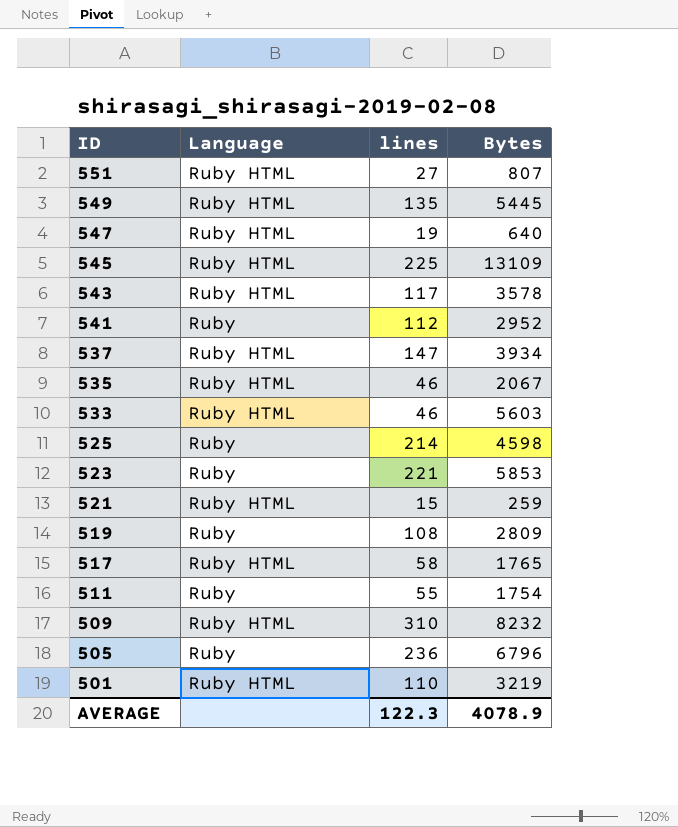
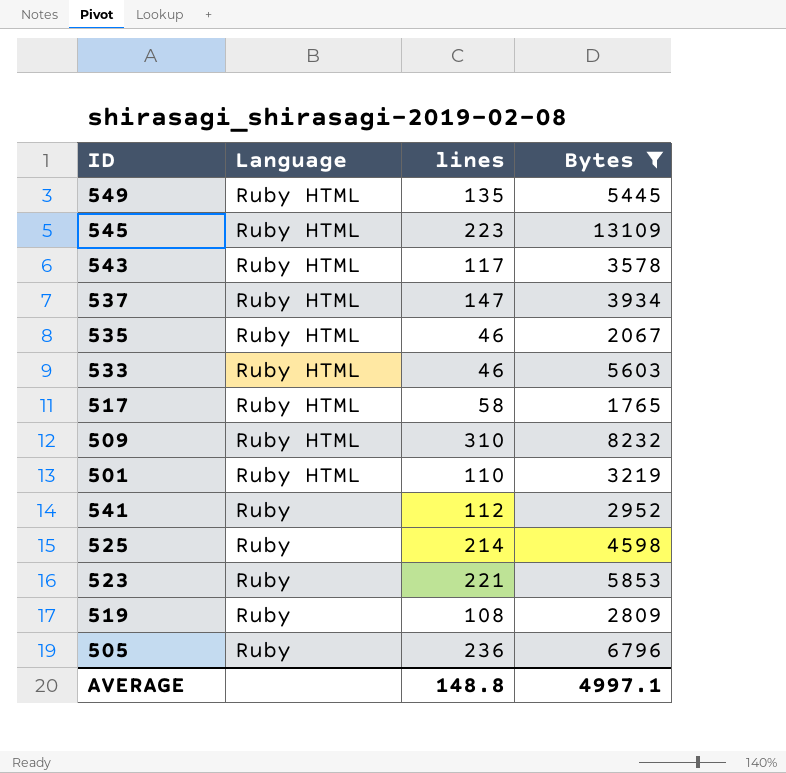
filter: none -> Bytes >= 1765
row order: ID descending -> Language descending
545 | lines: 225 -> 223
AVERAGE | lines: 122.3 -> 148.8
AVERAGE | Bytes: 4078.9 -> 4997.1

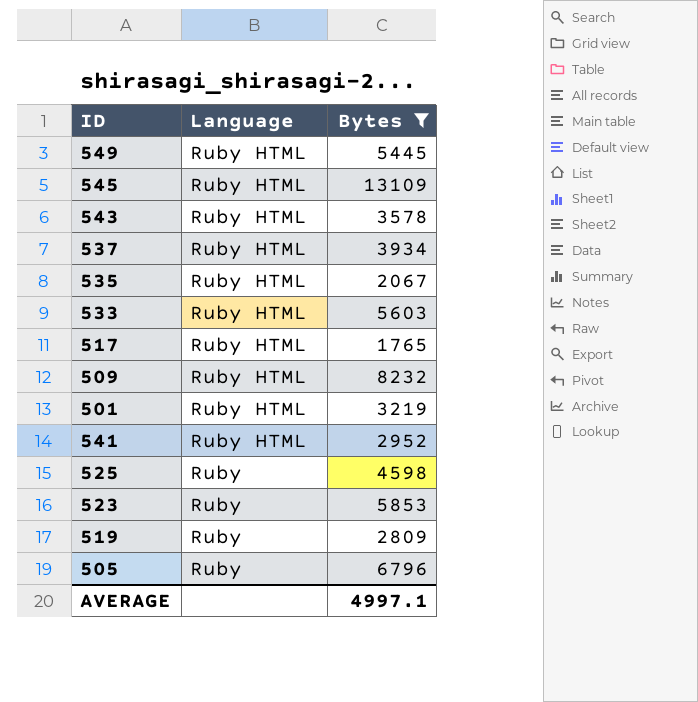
column lines | position: 3 -> none
541 | Language: Ruby -> Ruby HTML

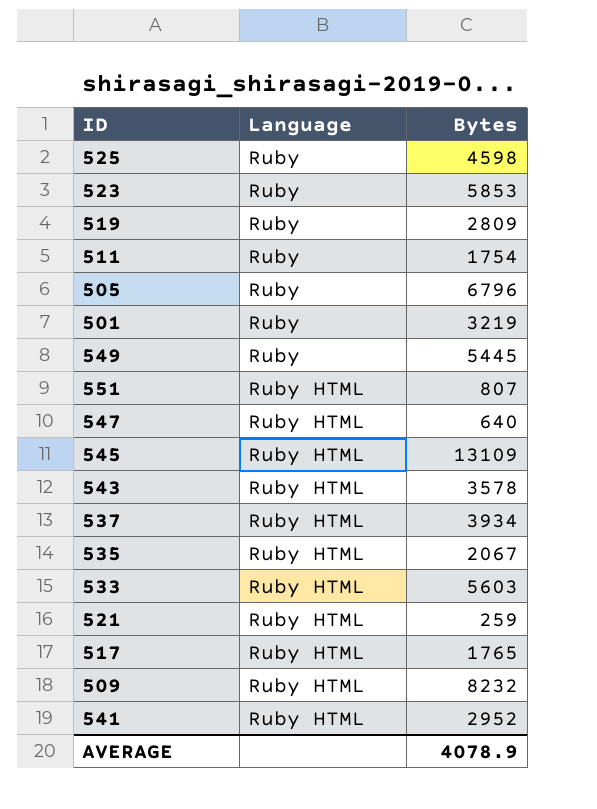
filter: Bytes >= 1765 -> none
row order: Language descending -> Language ascending
501 | Language: Ruby HTML -> Ruby
549 | Language: Ruby HTML -> Ruby
AVERAGE | Bytes: 4997.1 -> 4078.9

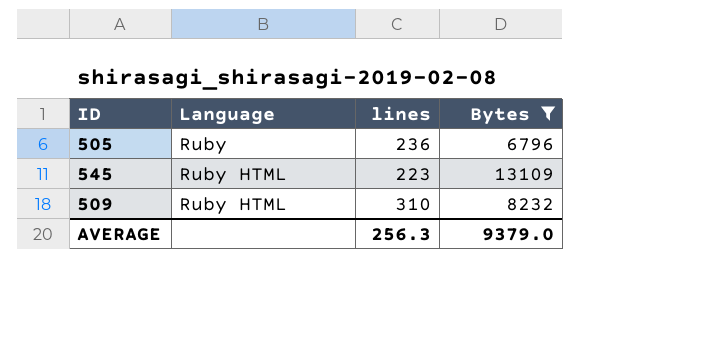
filter: none -> Bytes >= 6796
column lines | position: none -> 3
AVERAGE | Bytes: 4078.9 -> 9379.0

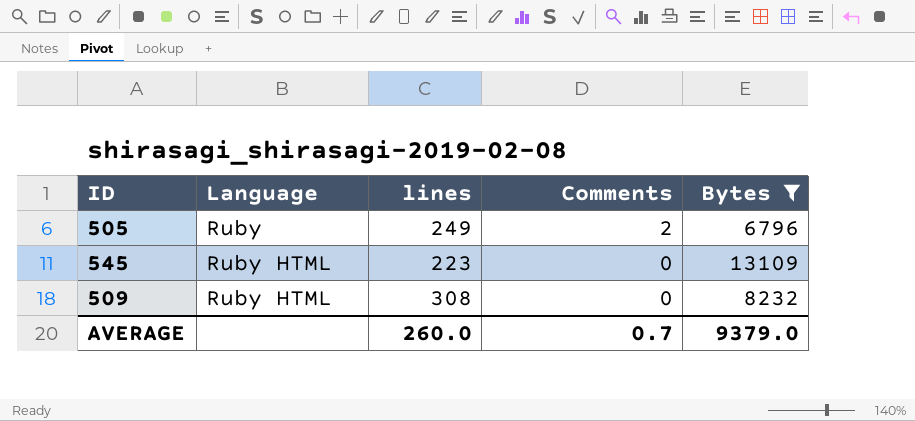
column Comments | position: none -> 4
505 | lines: 236 -> 249
509 | lines: 310 -> 308
AVERAGE | lines: 256.3 -> 260.0

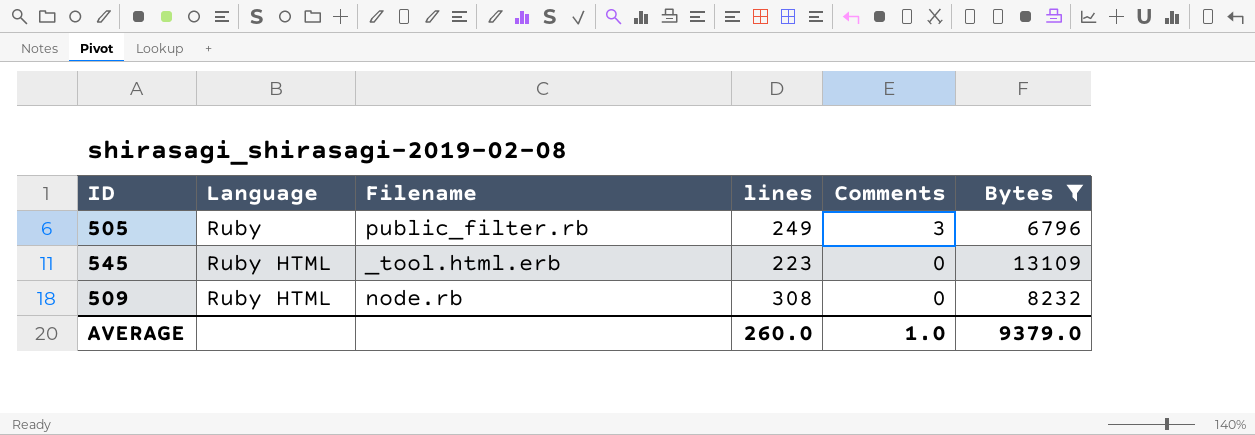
column Filename | position: none -> 3
505 | Comments: 2 -> 3
AVERAGE | Comments: 0.7 -> 1.0

